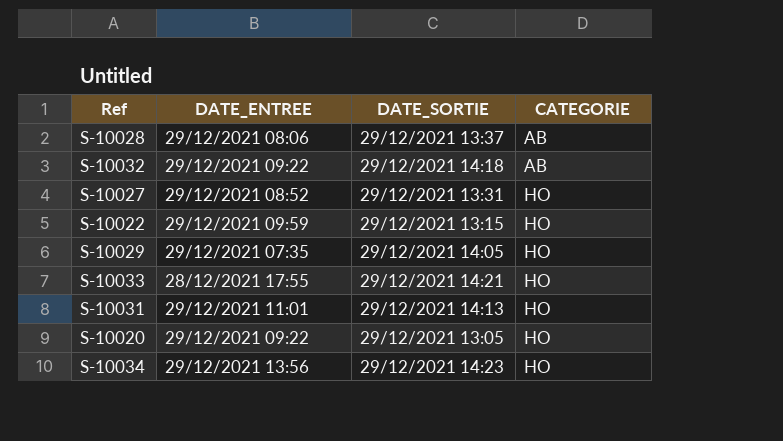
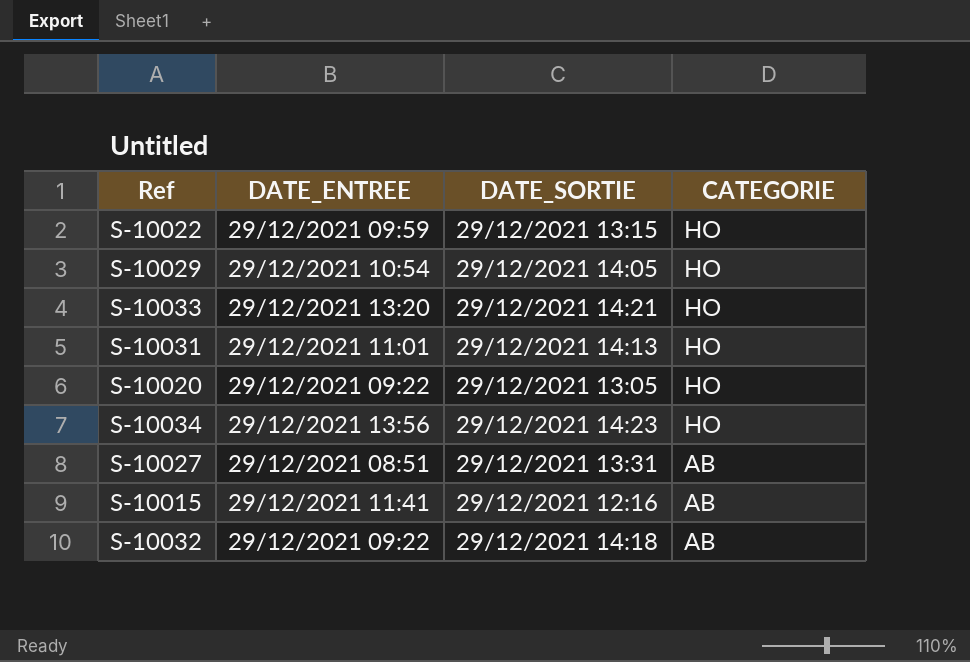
row order: CATEGORIE ascending -> CATEGORIE descending
row S-10028: 29/12/2021 08:06 | 29/12/2021 13:37 | AB -> none
S-10029 | DATE_ENTREE: 29/12/2021 07:35 -> 29/12/2021 10:54
S-10033 | DATE_ENTREE: 28/12/2021 17:55 -> 29/12/2021 13:20
S-10027 | DATE_ENTREE: 29/12/2021 08:52 -> 29/12/2021 08:51
S-10027 | CATEGORIE: HO -> AB
row S-10015: none -> 29/12/2021 11:41 | 29/12/2021 12:16 | AB

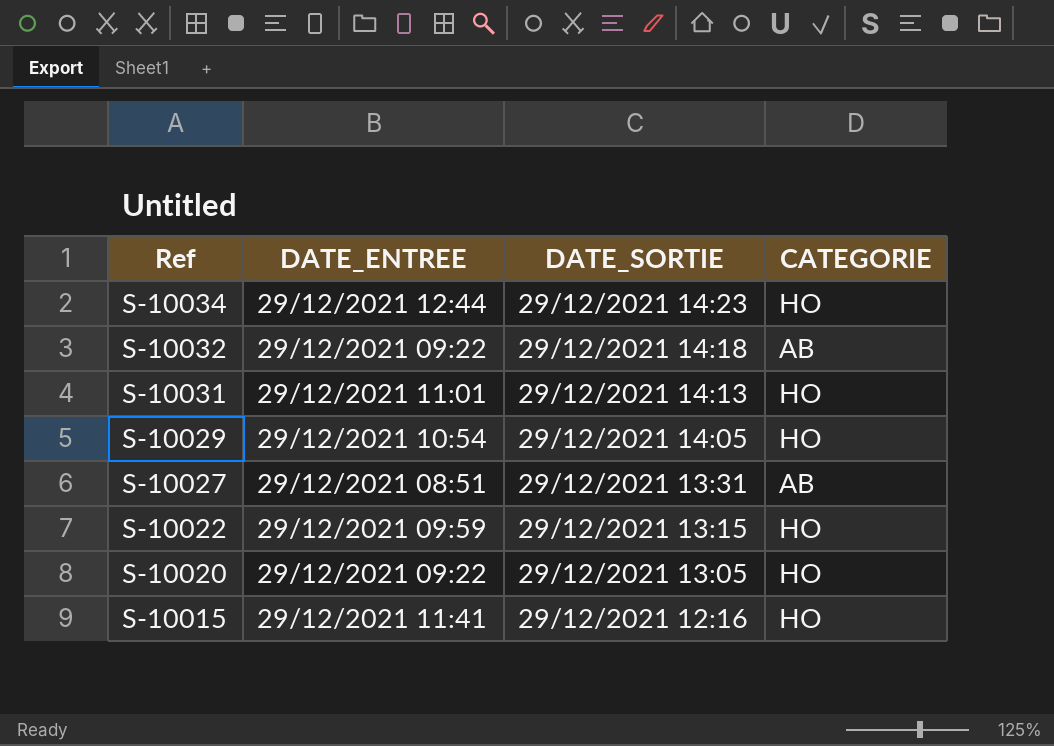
row order: CATEGORIE descending -> Ref descending
row S-10033: 29/12/2021 13:20 | 29/12/2021 14:21 | HO -> none
S-10034 | DATE_ENTREE: 29/12/2021 13:56 -> 29/12/2021 12:44
S-10015 | CATEGORIE: AB -> HO

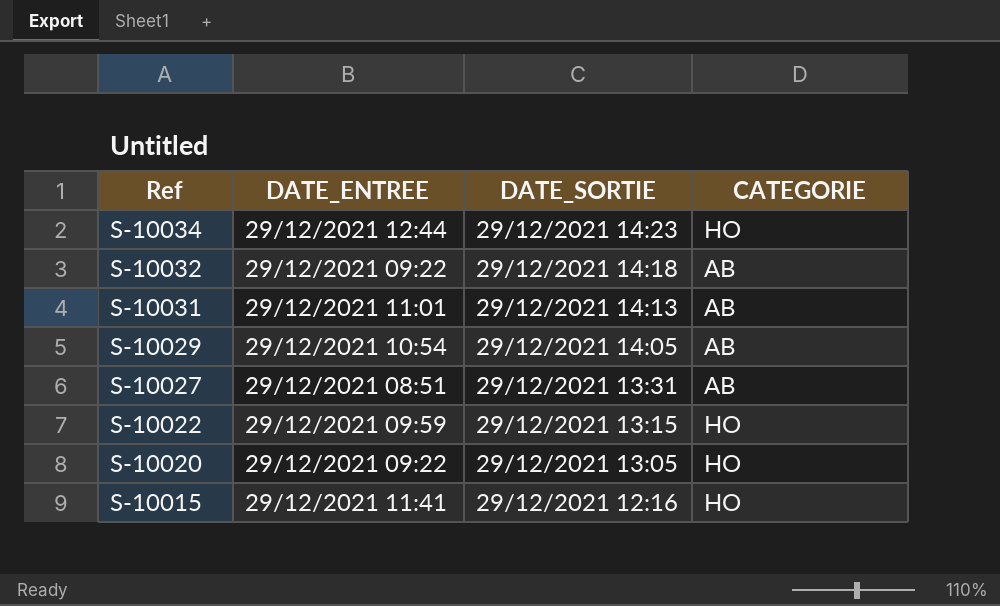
S-10031 | CATEGORIE: HO -> AB
S-10029 | CATEGORIE: HO -> AB

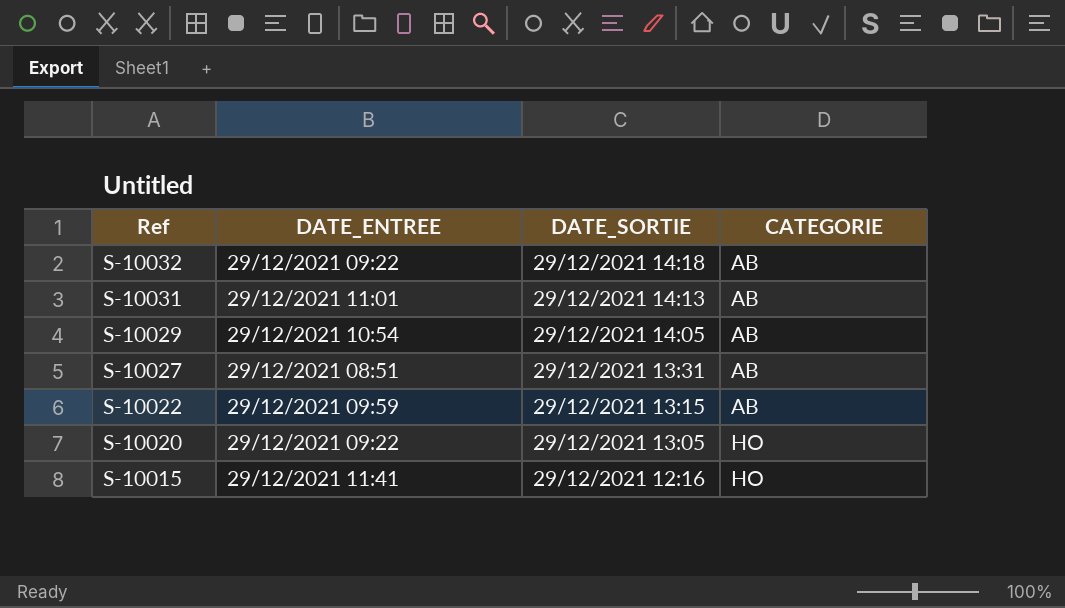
row S-10034: 29/12/2021 12:44 | 29/12/2021 14:23 | HO -> none
S-10022 | CATEGORIE: HO -> AB

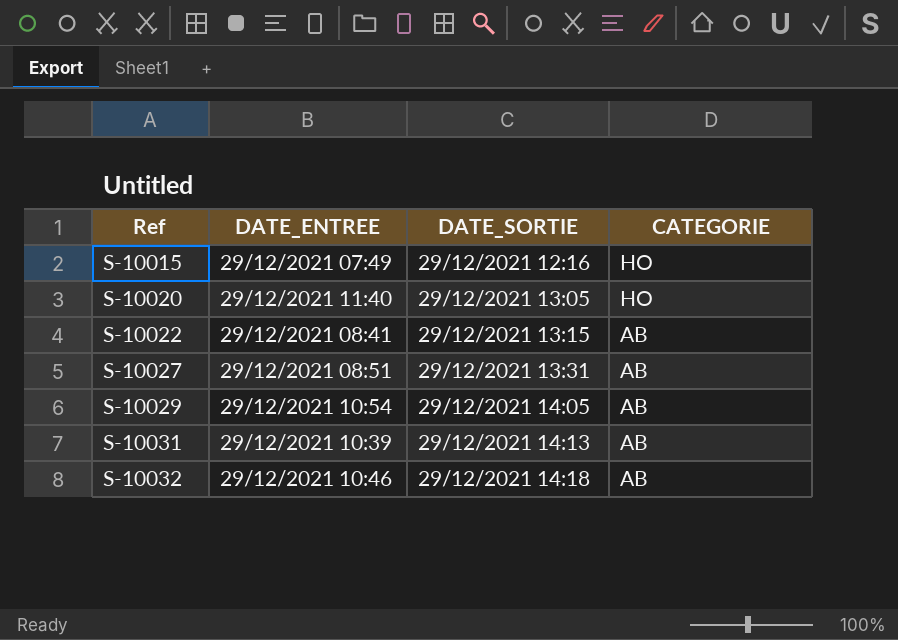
row order: Ref descending -> Ref ascending
S-10015 | DATE_ENTREE: 29/12/2021 11:41 -> 29/12/2021 07:49
S-10020 | DATE_ENTREE: 29/12/2021 09:22 -> 29/12/2021 11:40
S-10022 | DATE_ENTREE: 29/12/2021 09:59 -> 29/12/2021 08:41
S-10031 | DATE_ENTREE: 29/12/2021 11:01 -> 29/12/2021 10:39
S-10032 | DATE_ENTREE: 29/12/2021 09:22 -> 29/12/2021 10:46

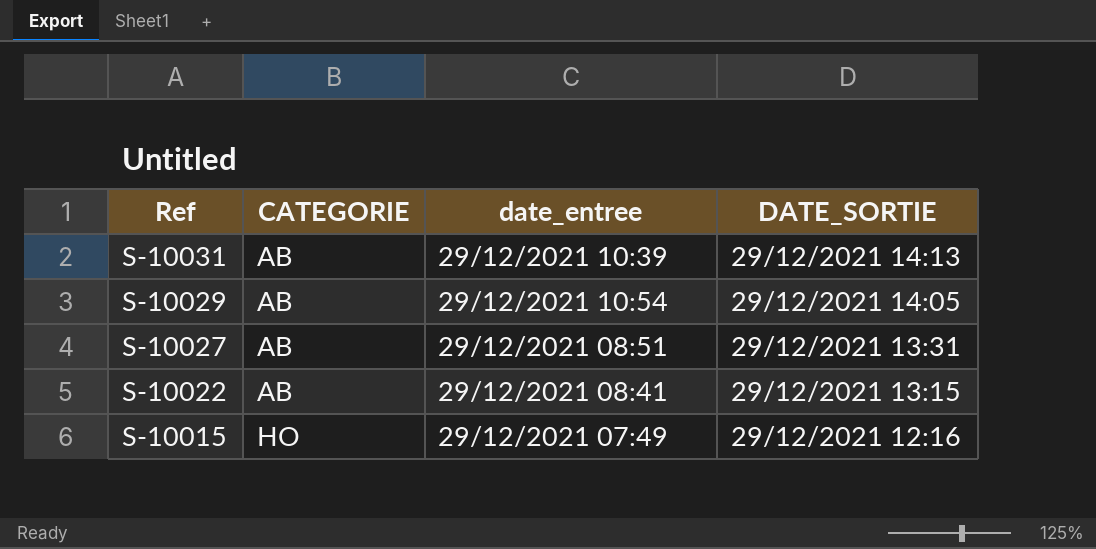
row order: Ref ascending -> Ref descending
column CATEGORIE | position: 4 -> 2
column name: DATE_ENTREE -> date_entree
row S-10020: 29/12/2021 11:40 | 29/12/2021 13:05 | HO -> none
row S-10032: 29/12/2021 10:46 | 29/12/2021 14:18 | AB -> none

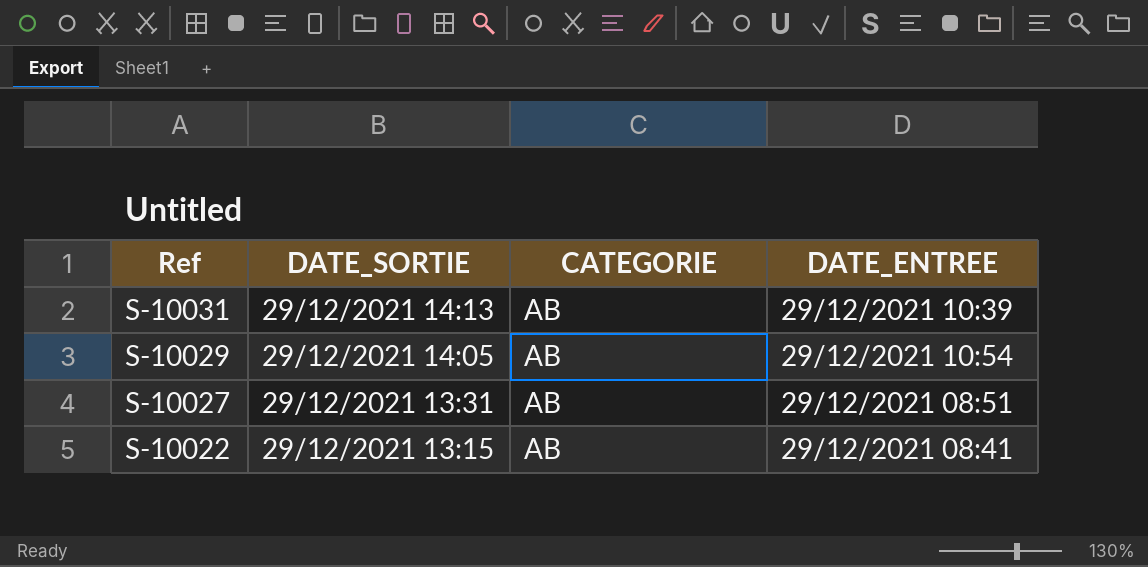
column DATE_SORTIE | position: 4 -> 2
column name: date_entree -> DATE_ENTREE
row S-10015: HO | 29/12/2021 07:49 | 29/12/2021 12:16 -> none

